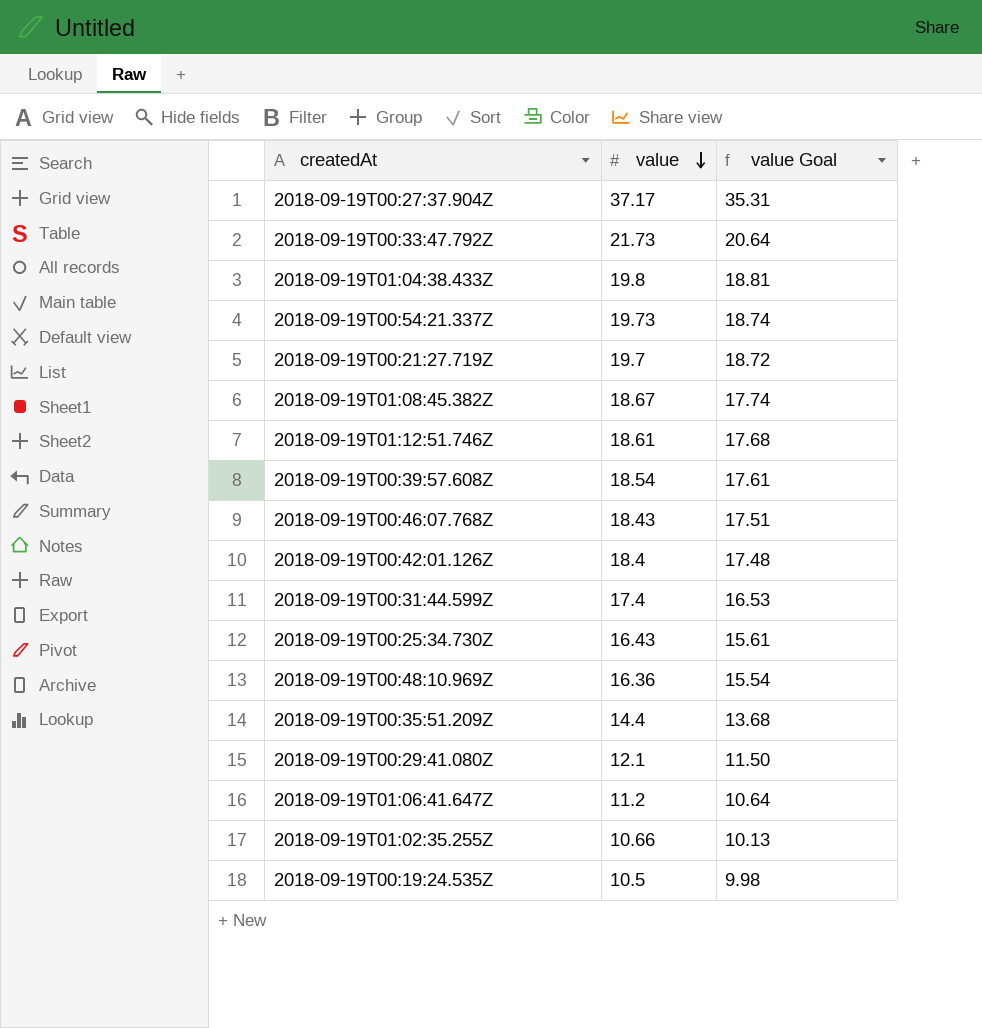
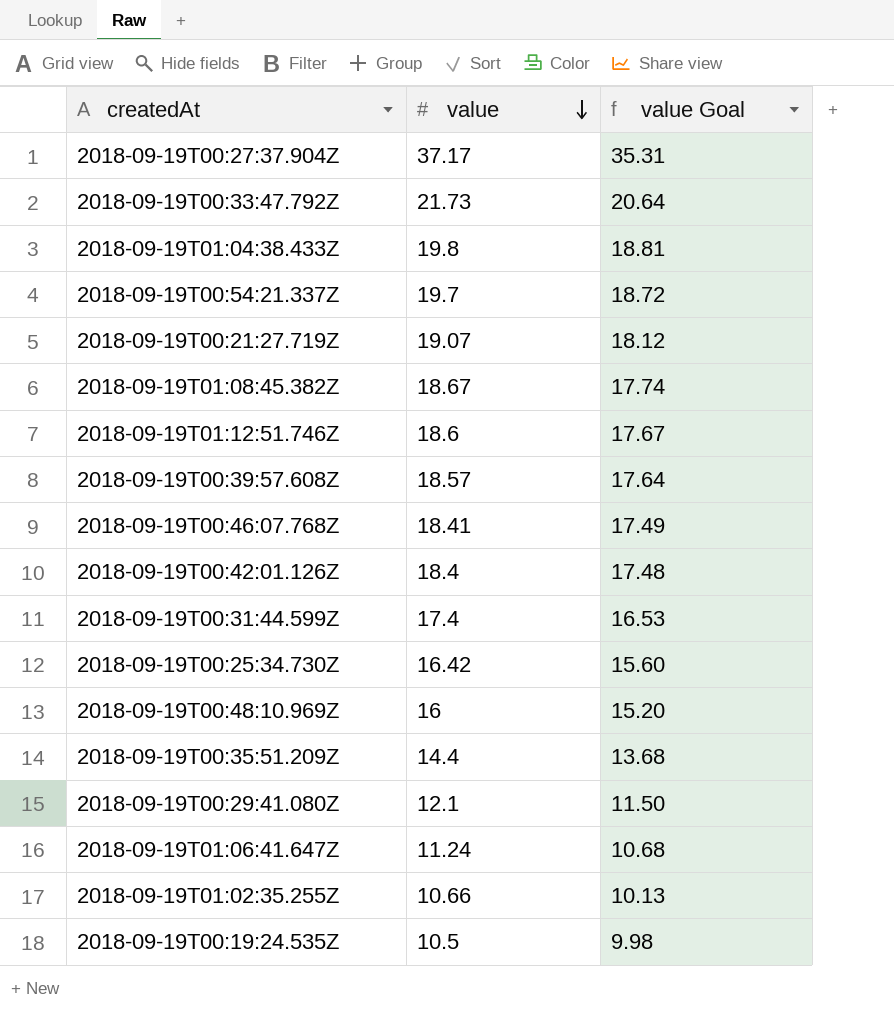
2018-09-19T00:54:21.337Z | value: 19.73 -> 19.7
2018-09-19T00:54:21.337Z | value Goal: 18.74 -> 18.72
2018-09-19T00:21:27.719Z | value: 19.7 -> 19.07
2018-09-19T00:21:27.719Z | value Goal: 18.72 -> 18.12
2018-09-19T01:12:51.746Z | value: 18.61 -> 18.6
2018-09-19T01:12:51.746Z | value Goal: 17.68 -> 17.67
2018-09-19T00:39:57.608Z | value: 18.54 -> 18.57
2018-09-19T00:39:57.608Z | value Goal: 17.61 -> 17.64
2018-09-19T00:46:07.768Z | value: 18.43 -> 18.41
2018-09-19T00:46:07.768Z | value Goal: 17.51 -> 17.49
2018-09-19T00:25:34.730Z | value: 16.43 -> 16.42
2018-09-19T00:25:34.730Z | value Goal: 15.61 -> 15.60
2018-09-19T00:48:10.969Z | value: 16.36 -> 16
2018-09-19T00:48:10.969Z | value Goal: 15.54 -> 15.20
2018-09-19T01:06:41.647Z | value: 11.2 -> 11.24
2018-09-19T01:06:41.647Z | value Goal: 10.64 -> 10.68

